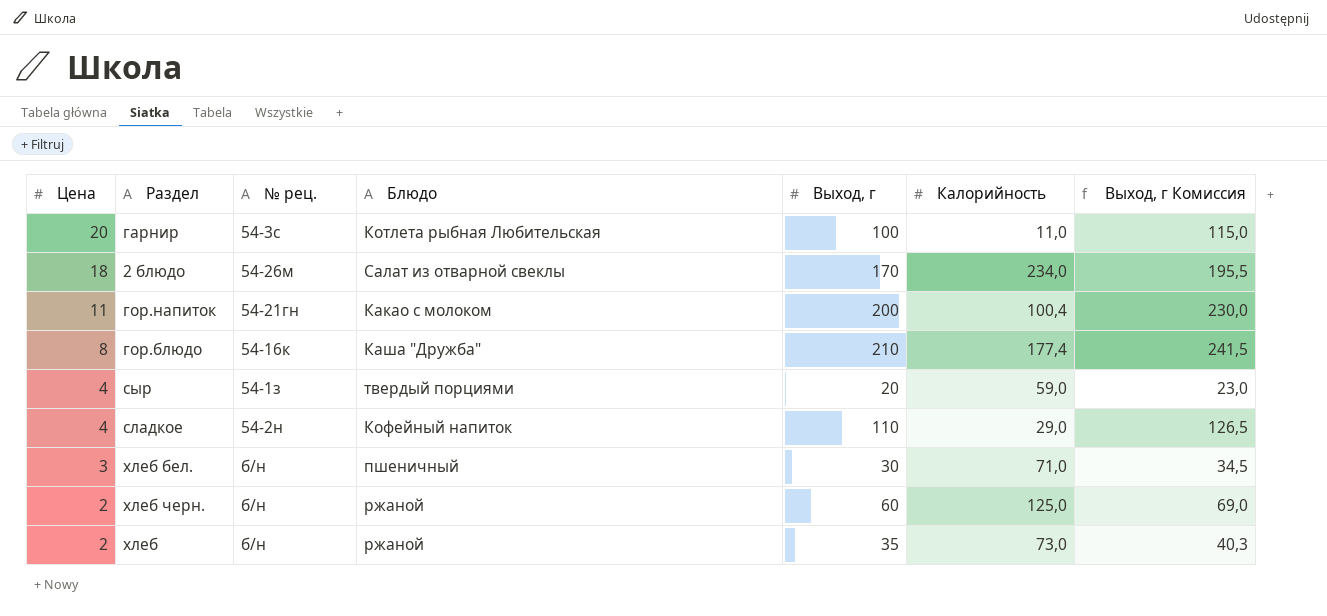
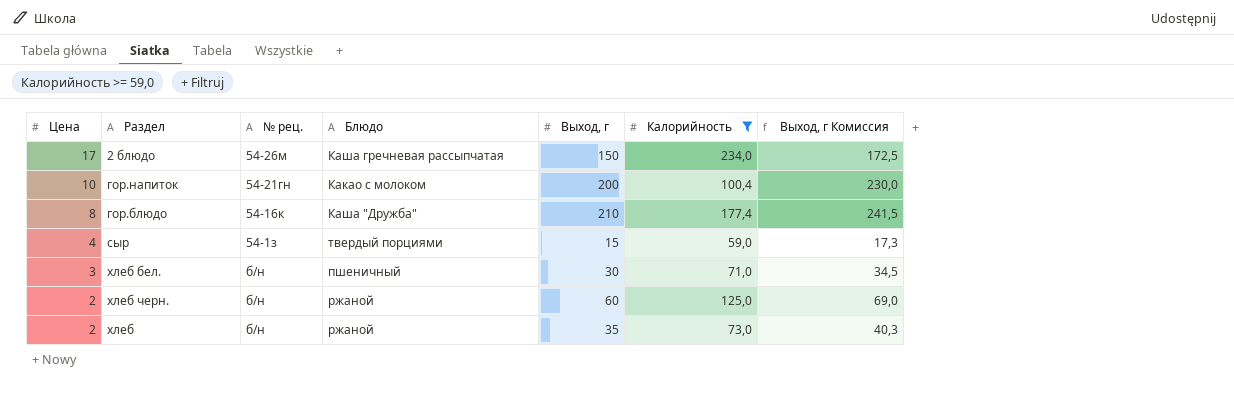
filter: none -> Калорийность >= 59,0
2 блюдо | Цена: 18 -> 17
2 блюдо | Блюдо: Салат из отварной свеклы -> Каша гречневая рассыпчатая
2 блюдо | Выход, г: 170 -> 150
2 блюдо | Выход, г Комиссия: 195,5 -> 172,5
гор.напиток | Цена: 11 -> 10
сыр | Выход, г: 20 -> 15
сыр | Выход, г Комиссия: 23,0 -> 17,3

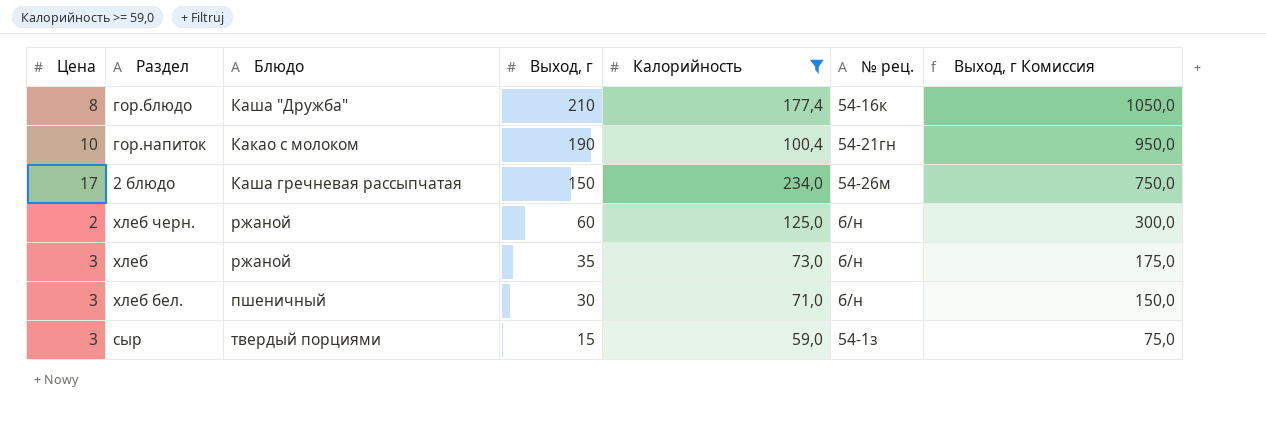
row order: Цена descending -> Выход, г descending
column № рец. | position: 3 -> 6
column Выход, г Комиссия | formula: [Выход, г] * 1,15 -> [Выход, г] * 5
гор.напиток | Выход, г: 200 -> 190
хлеб | Цена: 2 -> 3
сыр | Цена: 4 -> 3

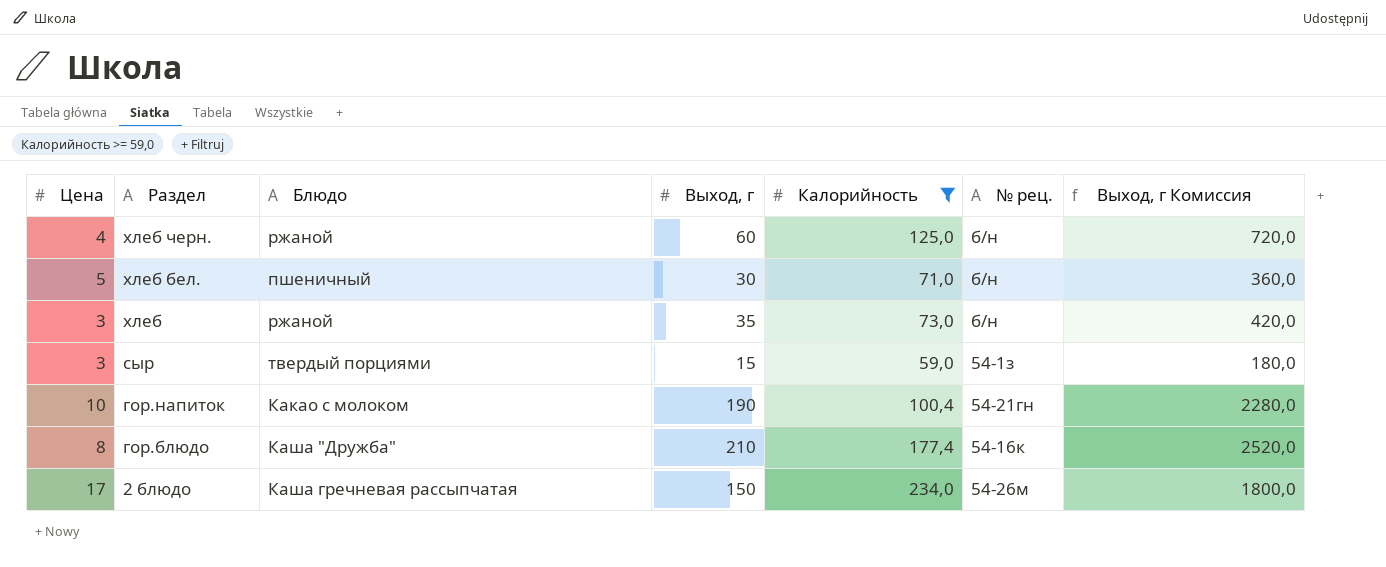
row order: Выход, г descending -> Раздел descending
column Выход, г Комиссия | formula: [Выход, г] * 5 -> [Выход, г] * 12
хлеб черн. | Цена: 2 -> 4
хлеб бел. | Цена: 3 -> 5

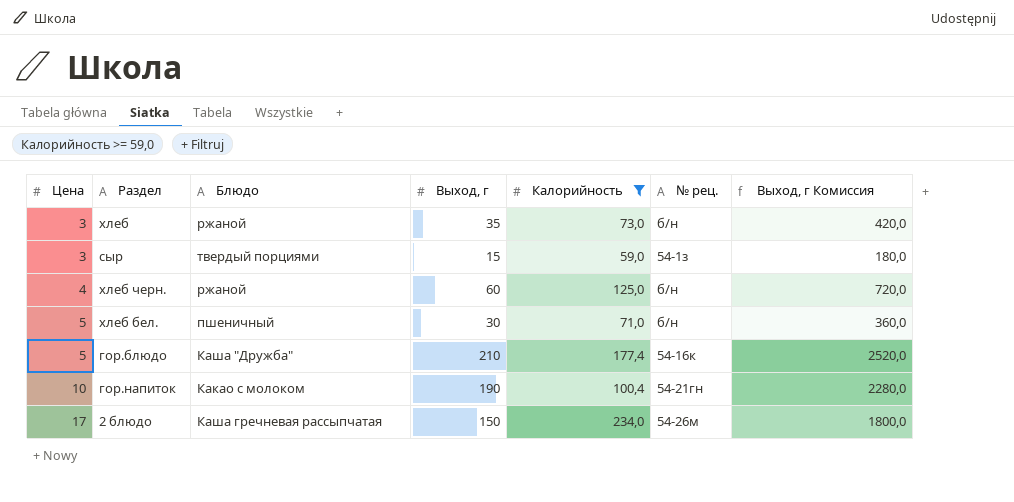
row order: Раздел descending -> Цена ascending
гор.блюдо | Цена: 8 -> 5

